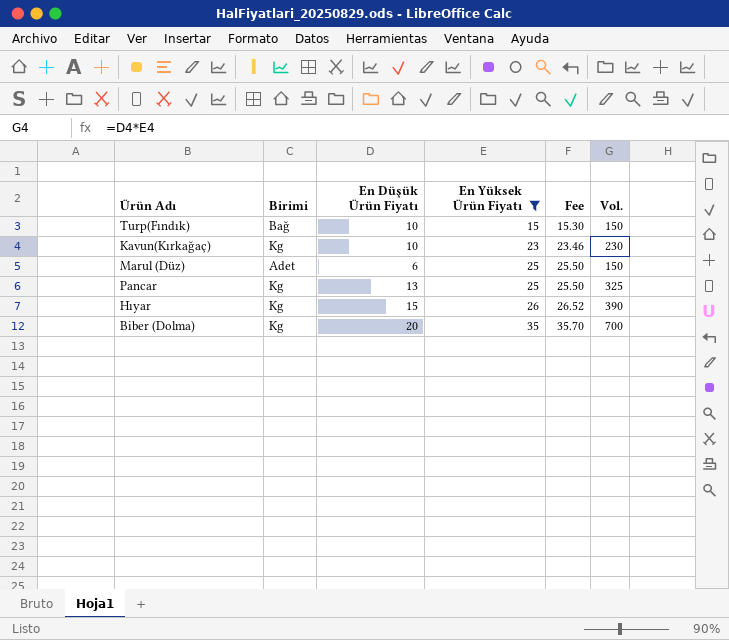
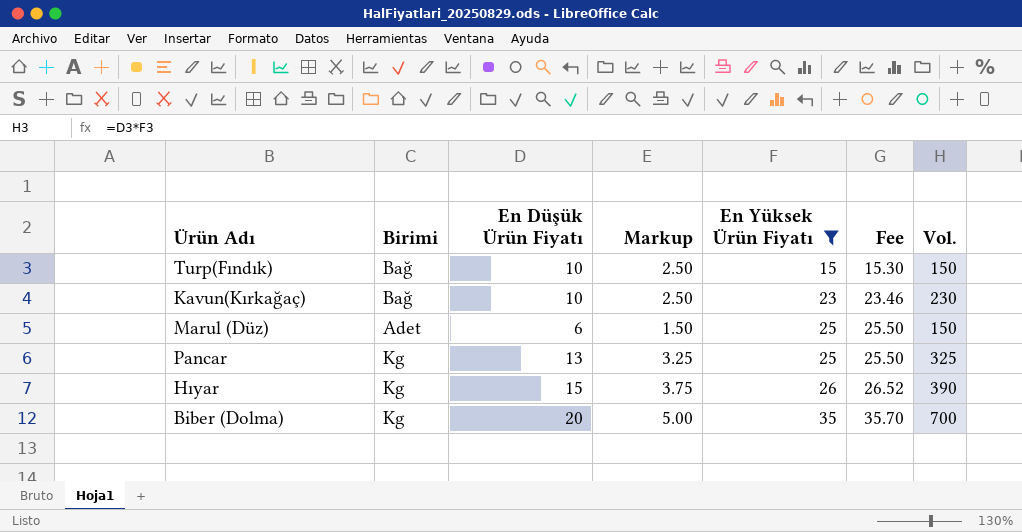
column Markup | formula: none -> [En Düşük Ürün Fiyatı] * 0.25
Kavun(Kırkağaç) | Birimi: Kg -> Bağ

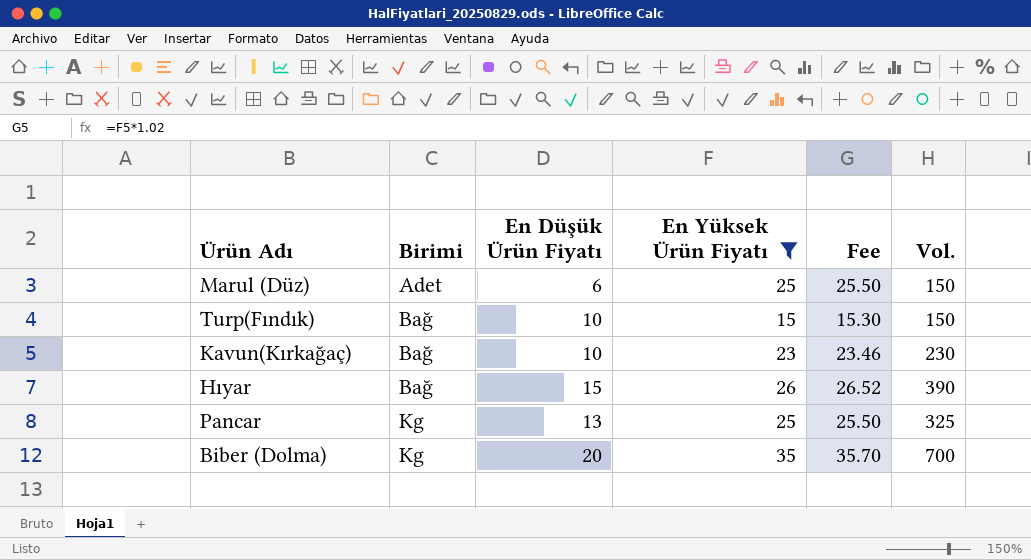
row order: En Yüksek Ürün Fiyatı ascending -> Birimi ascending
column Markup | formula: [En Düşük Ürün Fiyatı] * 0.25 -> none
Hıyar | Birimi: Kg -> Bağ

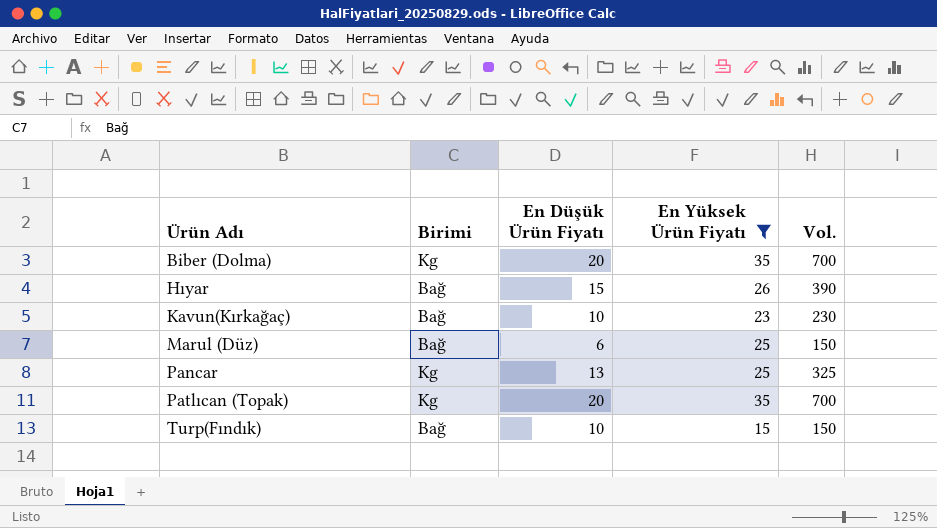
row order: Birimi ascending -> Ürün Adı ascending
column Fee | formula: [En Yüksek Ürün Fiyatı] * 1.02 -> none
Marul (Düz) | Birimi: Adet -> Bağ
row Patlıcan (Topak): none -> Kg | 20 | 35 | 700

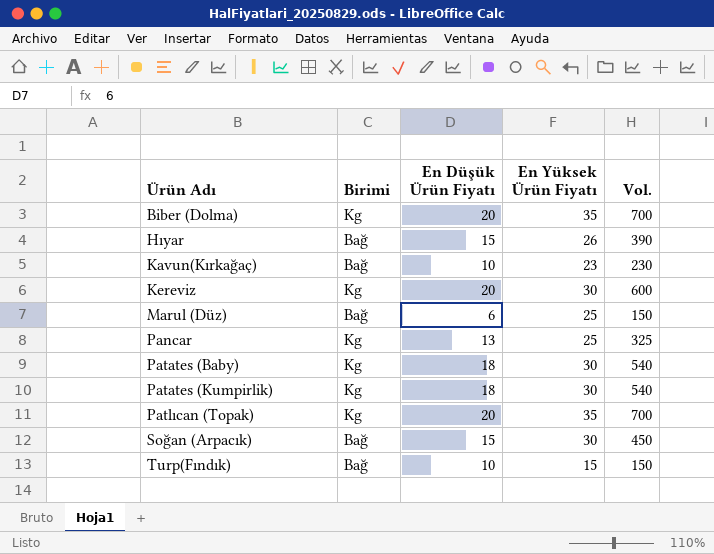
filter: En Yüksek Ürün Fiyatı != 30 -> none

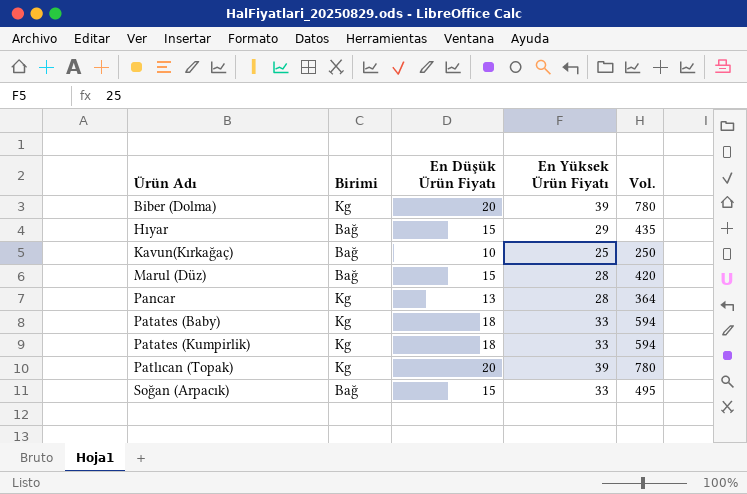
row Kereviz: Kg | 20 | 30 | 600 -> none
row Turp(Fındık): Bağ | 10 | 15 | 150 -> none
Biber (Dolma) | En Yüksek Ürün Fiyatı: 35 -> 39
Biber (Dolma) | Vol.: 700 -> 780
Hıyar | En Yüksek Ürün Fiyatı: 26 -> 29
Hıyar | Vol.: 390 -> 435
Kavun(Kırkağaç) | En Yüksek Ürün Fiyatı: 23 -> 25
Kavun(Kırkağaç) | Vol.: 230 -> 250
Marul (Düz) | En Düşük Ürün Fiyatı: 6 -> 15
Marul (Düz) | En Yüksek Ürün Fiyatı: 25 -> 28
Marul (Düz) | Vol.: 150 -> 420
Pancar | En Yüksek Ürün Fiyatı: 25 -> 28
Pancar | Vol.: 325 -> 364
Patates (Baby) | En Yüksek Ürün Fiyatı: 30 -> 33
Patates (Baby) | Vol.: 540 -> 594
Patates (Kumpirlik) | En Yüksek Ürün Fiyatı: 30 -> 33
Patates (Kumpirlik) | Vol.: 540 -> 594
Patlıcan (Topak) | En Yüksek Ürün Fiyatı: 35 -> 39
Patlıcan (Topak) | Vol.: 700 -> 780
Soğan (Arpacık) | En Yüksek Ürün Fiyatı: 30 -> 33
Soğan (Arpacık) | Vol.: 450 -> 495

